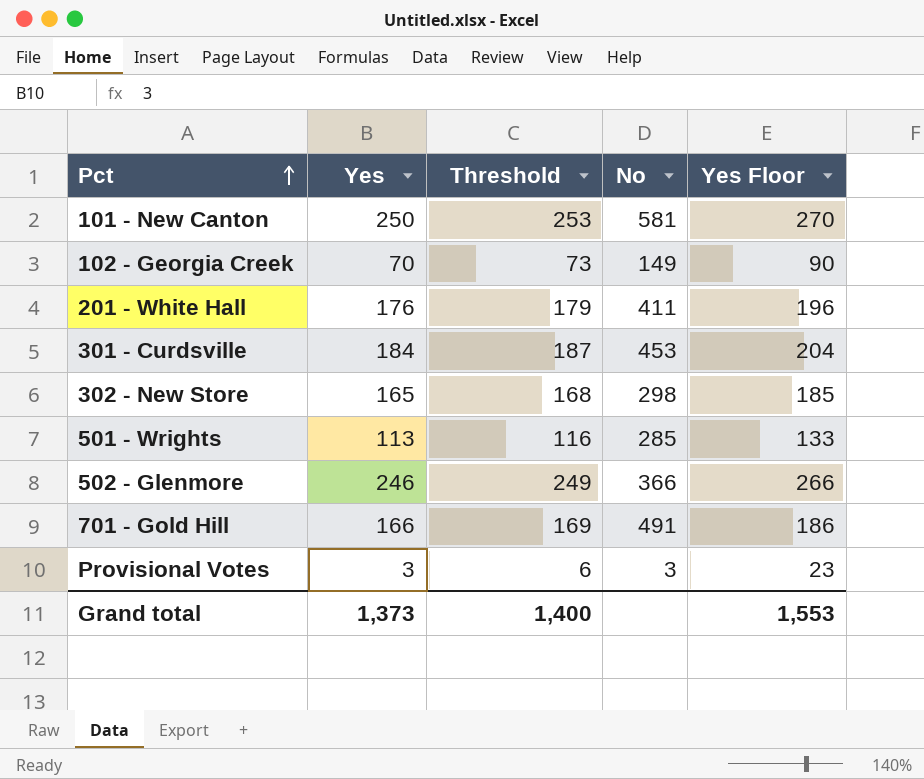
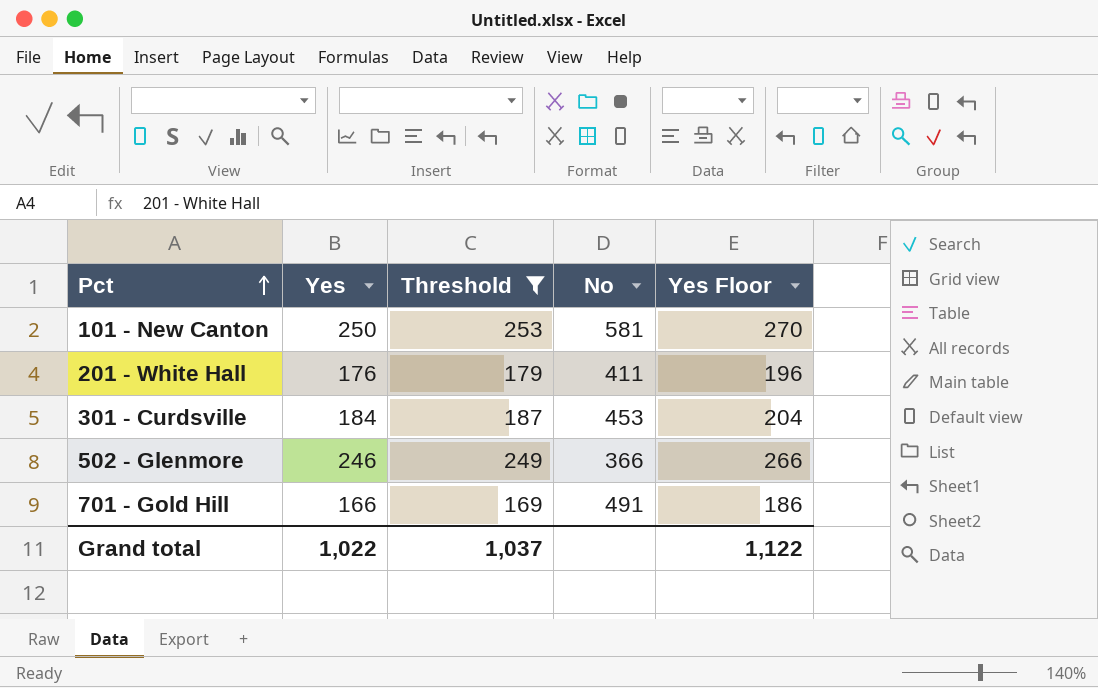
filter: none -> Threshold >= 169
Grand total | Yes: 1,373 -> 1,022
Grand total | Threshold: 1,400 -> 1,037
Grand total | Yes Floor: 1,553 -> 1,122

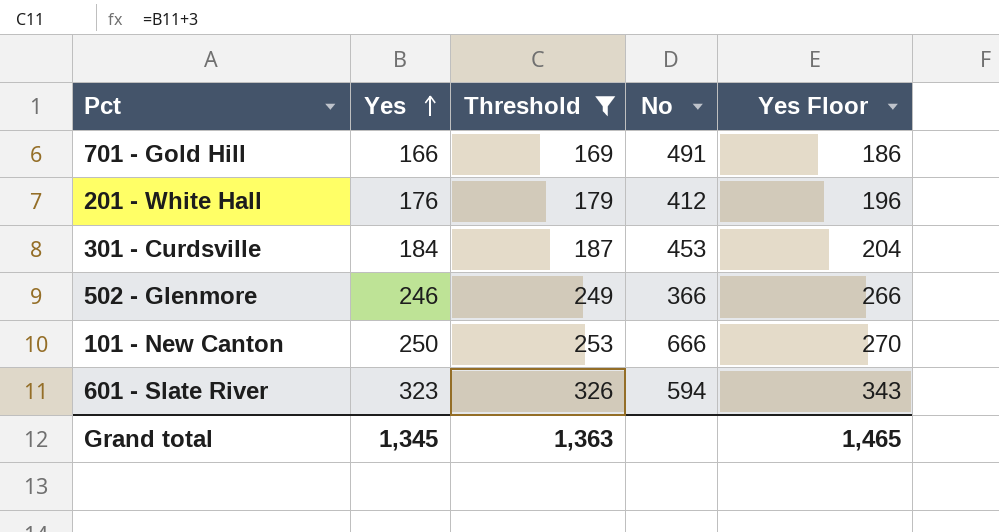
row order: Pct ascending -> Yes ascending
201 - White Hall | No: 411 -> 412
101 - New Canton | No: 581 -> 666
row 601 - Slate River: none -> 323 | 326 | 594 | 343
Grand total | Yes: 1,022 -> 1,345
Grand total | Threshold: 1,037 -> 1,363
Grand total | Yes Floor: 1,122 -> 1,465

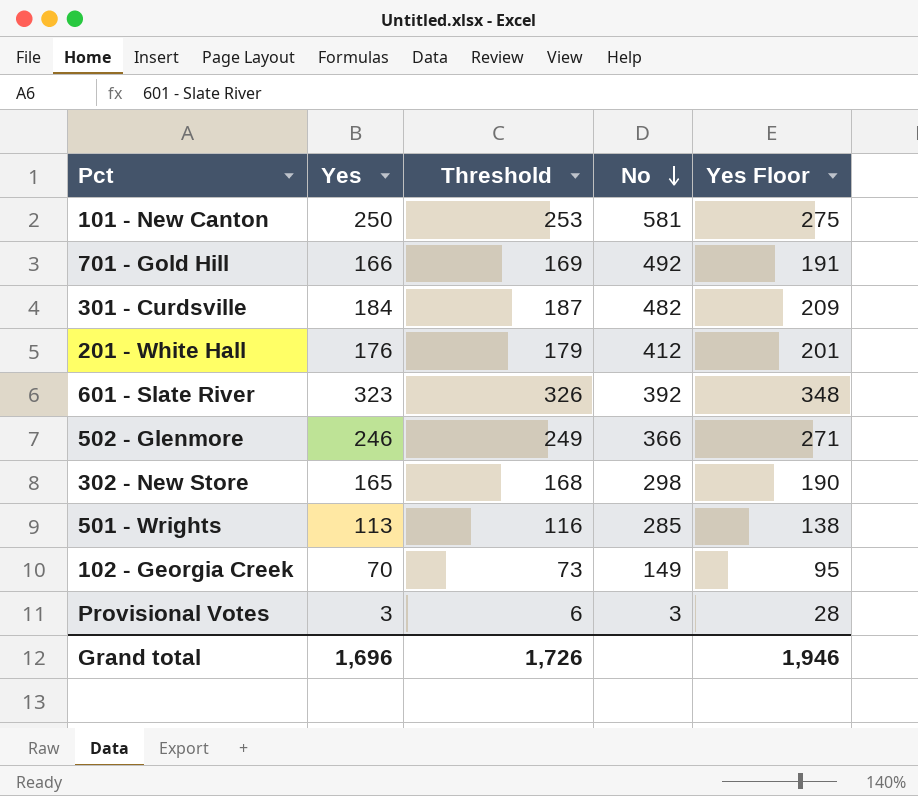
filter: Threshold >= 169 -> none
row order: Yes ascending -> No descending
column Yes Floor | formula: [Yes] + 20 -> [Yes] + 25
101 - New Canton | No: 666 -> 581
701 - Gold Hill | No: 491 -> 492
301 - Curdsville | No: 453 -> 482
601 - Slate River | No: 594 -> 392
Grand total | Yes: 1,345 -> 1,696
Grand total | Threshold: 1,363 -> 1,726
Grand total | Yes Floor: 1,465 -> 1,946

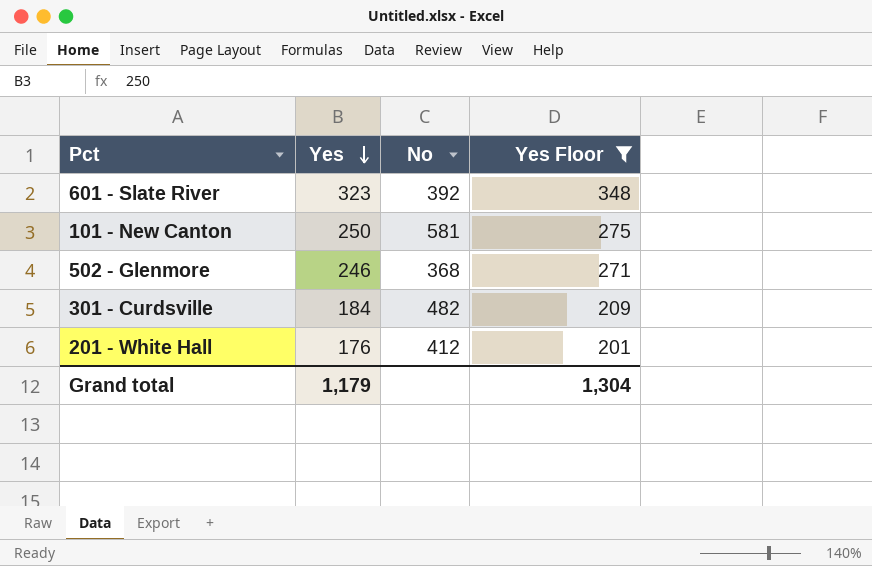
filter: none -> Yes Floor >= 201
row order: No descending -> Yes descending
column Threshold | formula: [Yes] + 3 -> none
502 - Glenmore | No: 366 -> 368
Grand total | Yes: 1,696 -> 1,179
Grand total | Yes Floor: 1,946 -> 1,304

